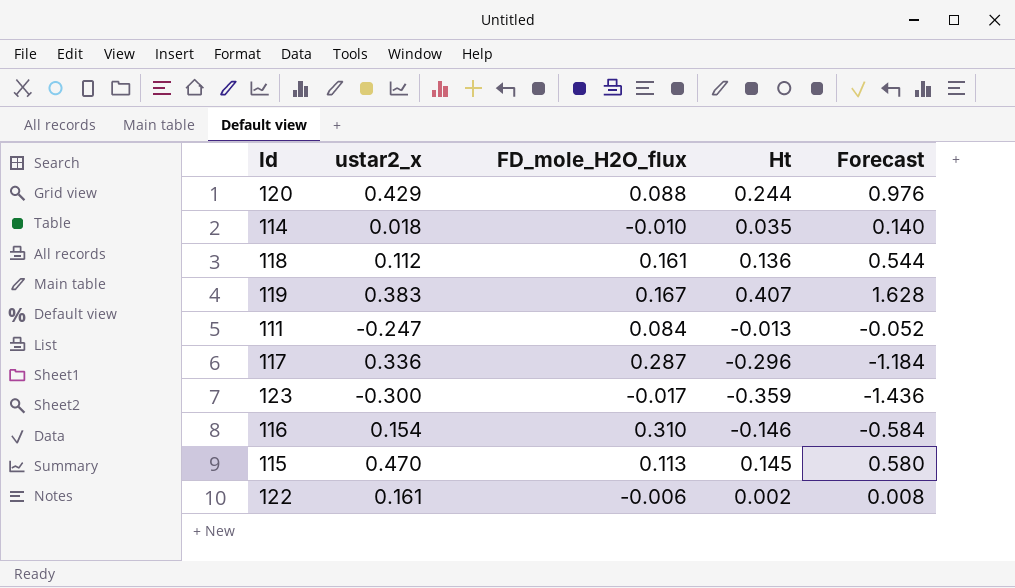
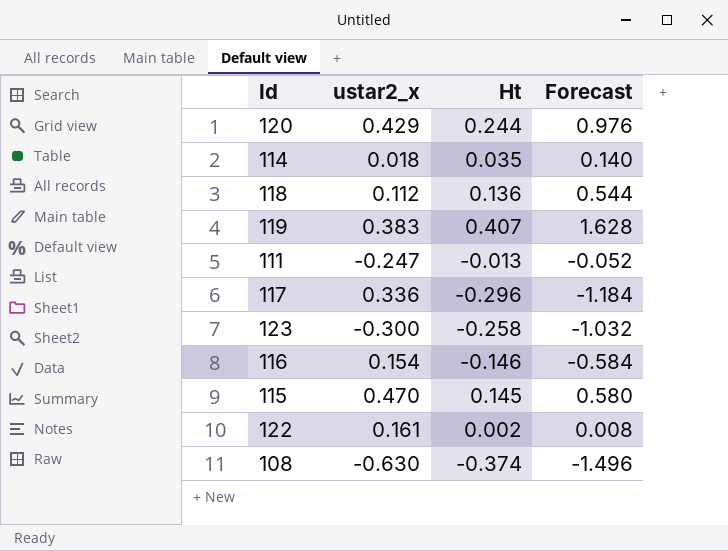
column FD_mole_H2O_flux | position: 3 -> none
123 | Ht: -0.359 -> -0.258
123 | Forecast: -1.436 -> -1.032
row 108: none -> -0.630 | -0.374 | -1.496

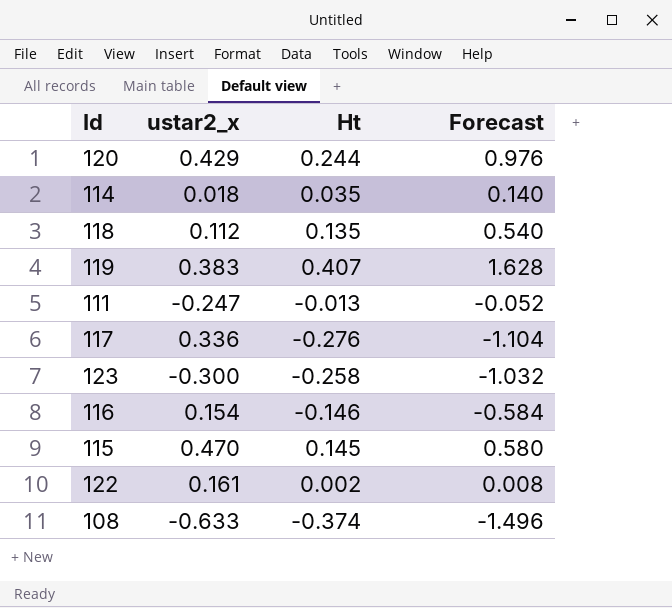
118 | Ht: 0.136 -> 0.135
118 | Forecast: 0.544 -> 0.540
117 | Ht: -0.296 -> -0.276
117 | Forecast: -1.184 -> -1.104
108 | ustar2_x: -0.630 -> -0.633

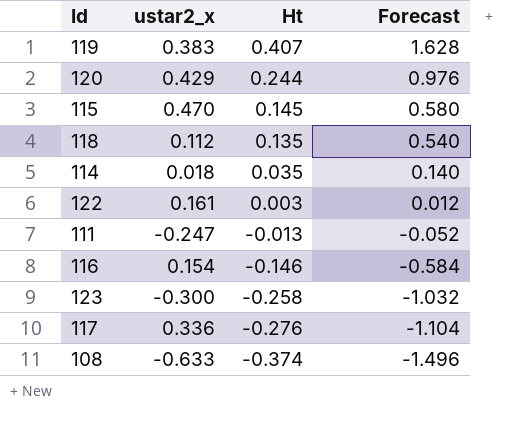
row order: none -> Ht descending
122 | Ht: 0.002 -> 0.003
122 | Forecast: 0.008 -> 0.012

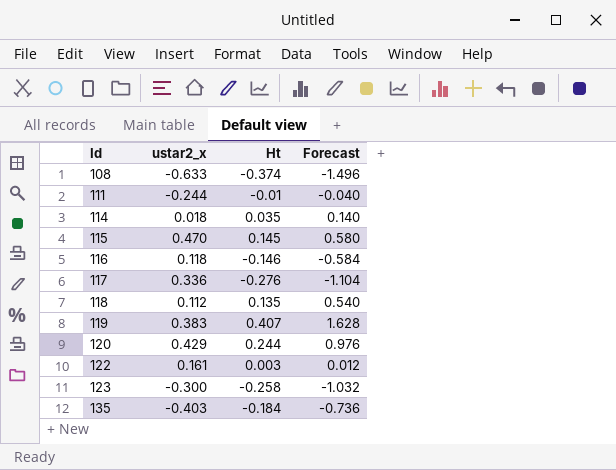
row order: Ht descending -> Id ascending
111 | ustar2_x: -0.247 -> -0.244
111 | Ht: -0.013 -> -0.01
111 | Forecast: -0.052 -> -0.040
116 | ustar2_x: 0.154 -> 0.118
row 135: none -> -0.403 | -0.184 | -0.736

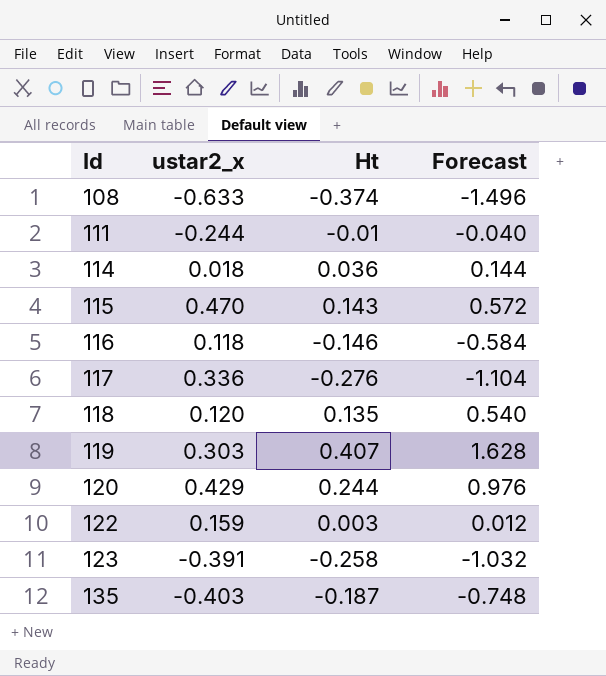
114 | Ht: 0.035 -> 0.036
114 | Forecast: 0.140 -> 0.144
115 | Ht: 0.145 -> 0.143
115 | Forecast: 0.580 -> 0.572
118 | ustar2_x: 0.112 -> 0.120
119 | ustar2_x: 0.383 -> 0.303
122 | ustar2_x: 0.161 -> 0.159
123 | ustar2_x: -0.300 -> -0.391
135 | Ht: -0.184 -> -0.187
135 | Forecast: -0.736 -> -0.748

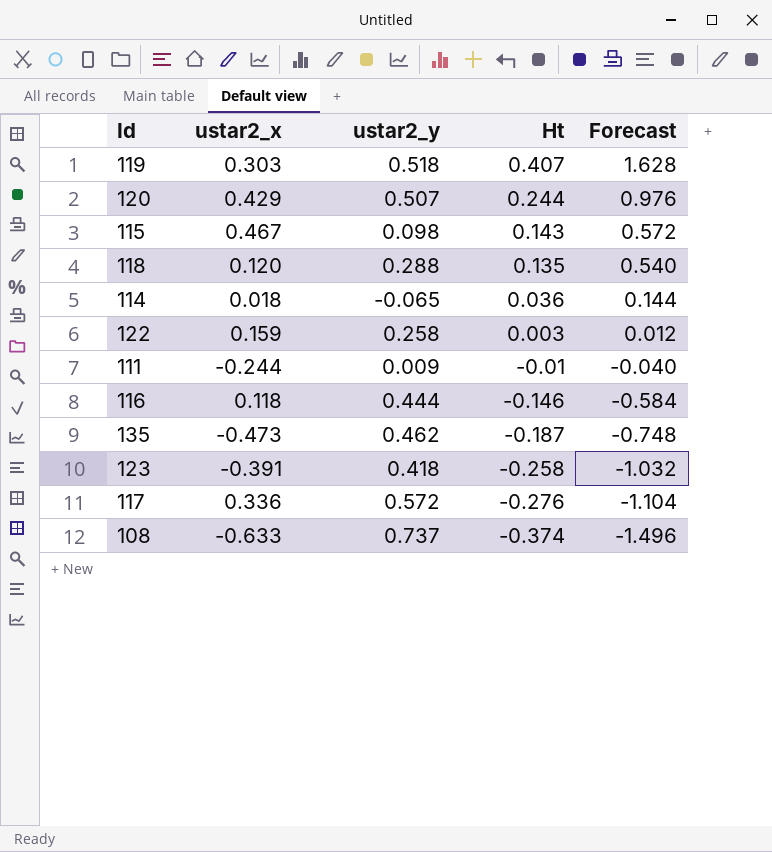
row order: Id ascending -> Ht descending
column ustar2_y | position: none -> 3
115 | ustar2_x: 0.470 -> 0.467
135 | ustar2_x: -0.403 -> -0.473

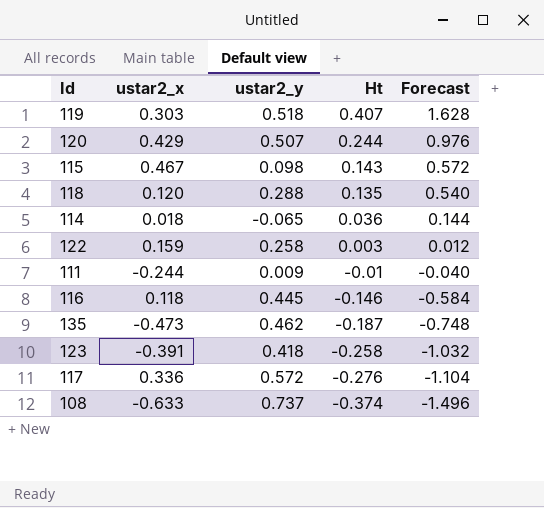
116 | ustar2_y: 0.444 -> 0.445

